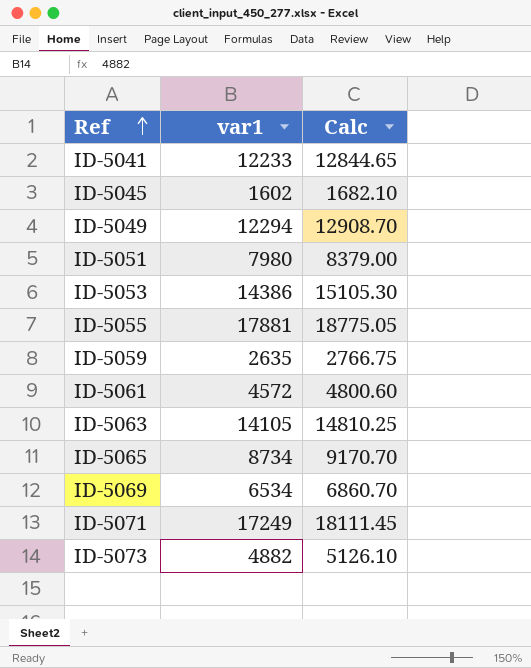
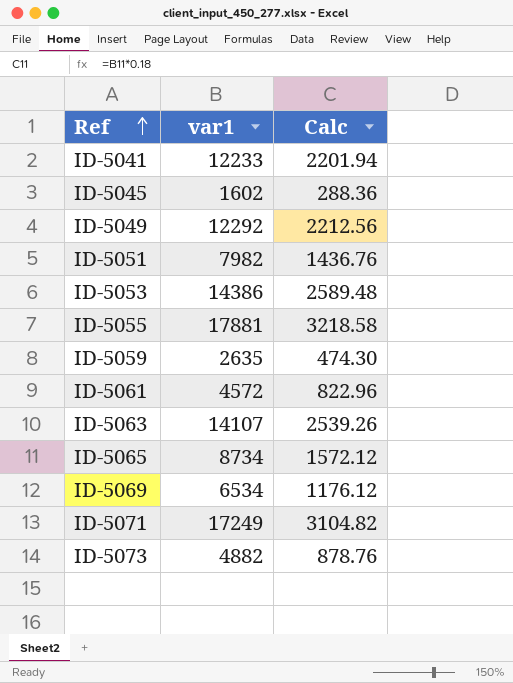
column Calc | formula: [var1] * 1.05 -> [var1] * 0.18
ID-5049 | var1: 12294 -> 12292
ID-5051 | var1: 7980 -> 7982
ID-5063 | var1: 14105 -> 14107

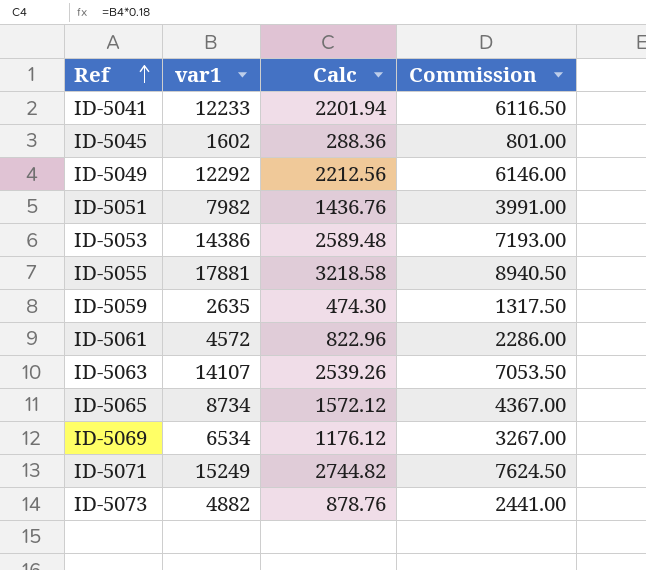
column Commission | formula: none -> [var1] * 0.5
ID-5071 | var1: 17249 -> 15249
ID-5071 | Calc: 3104.82 -> 2744.82

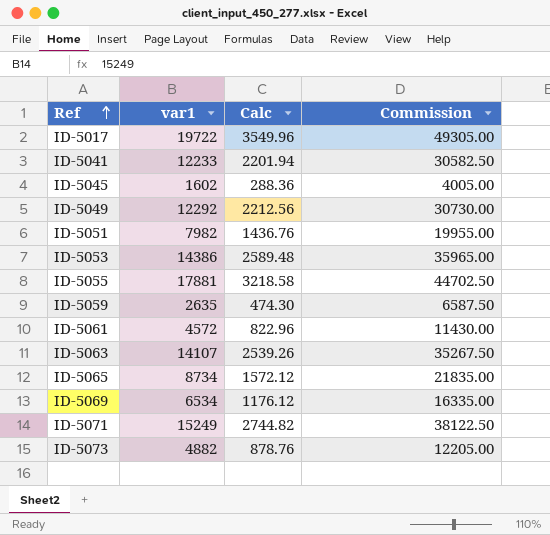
column Commission | formula: [var1] * 0.5 -> [var1] * 2.5
row ID-5017: none -> 19722 | 3549.96 | 49305.00

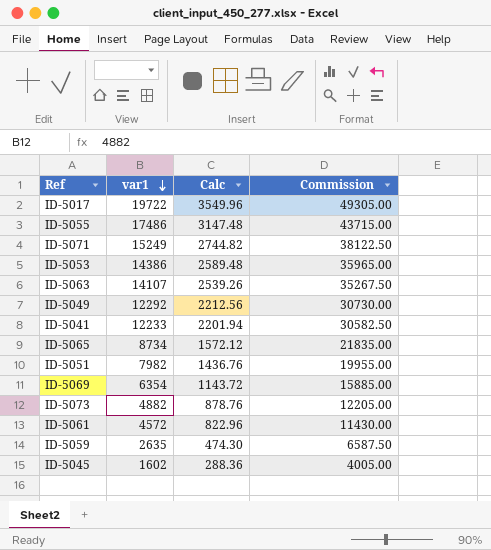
row order: Ref ascending -> var1 descending
ID-5055 | var1: 17881 -> 17486
ID-5055 | Calc: 3218.58 -> 3147.48
ID-5055 | Commission: 44702.50 -> 43715.00
ID-5069 | var1: 6534 -> 6354
ID-5069 | Calc: 1176.12 -> 1143.72
ID-5069 | Commission: 16335.00 -> 15885.00

